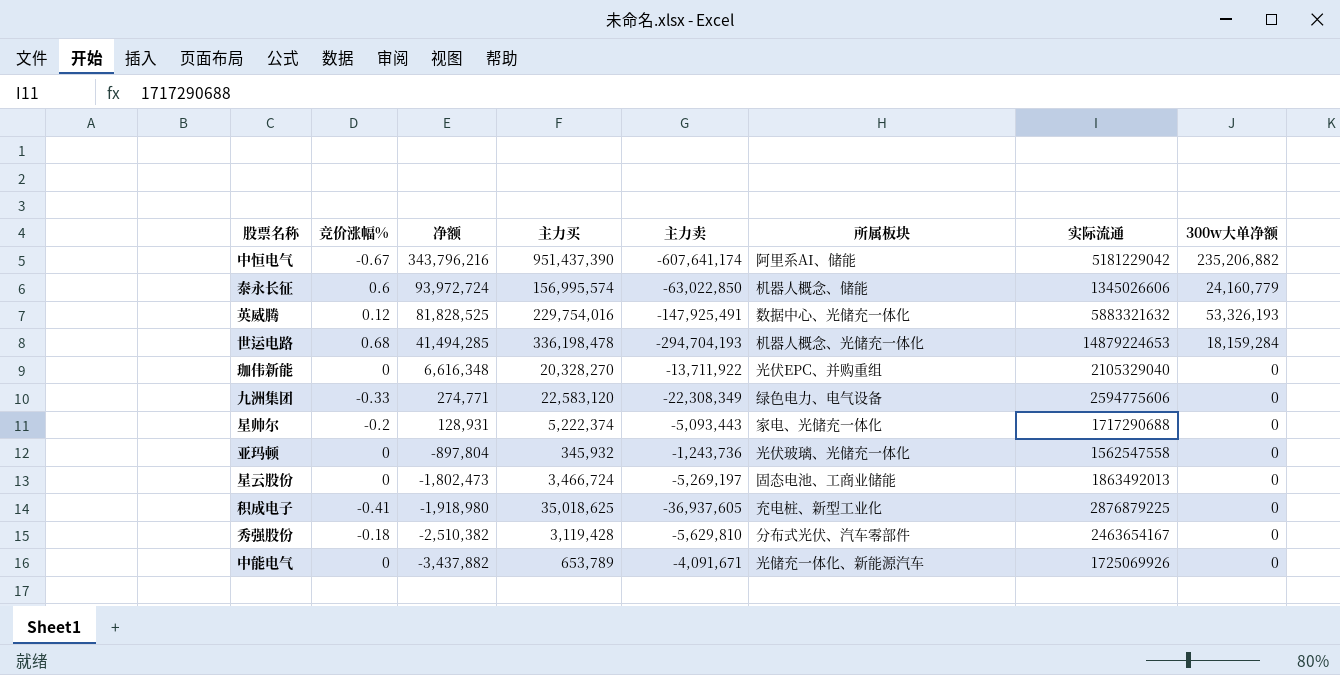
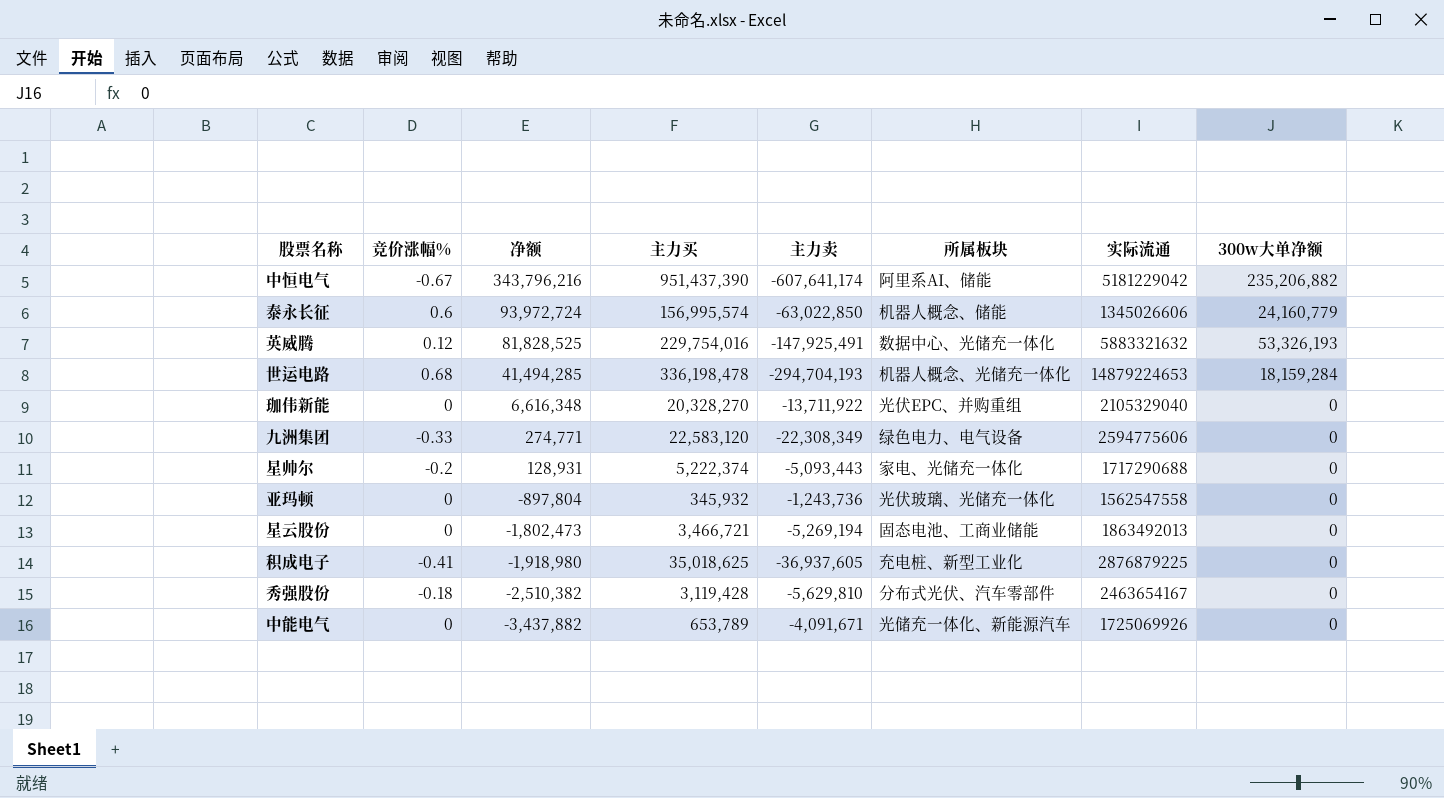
星云股份 | 主力买: 3,466,724 -> 3,466,721
星云股份 | 主力卖: -5,269,197 -> -5,269,194

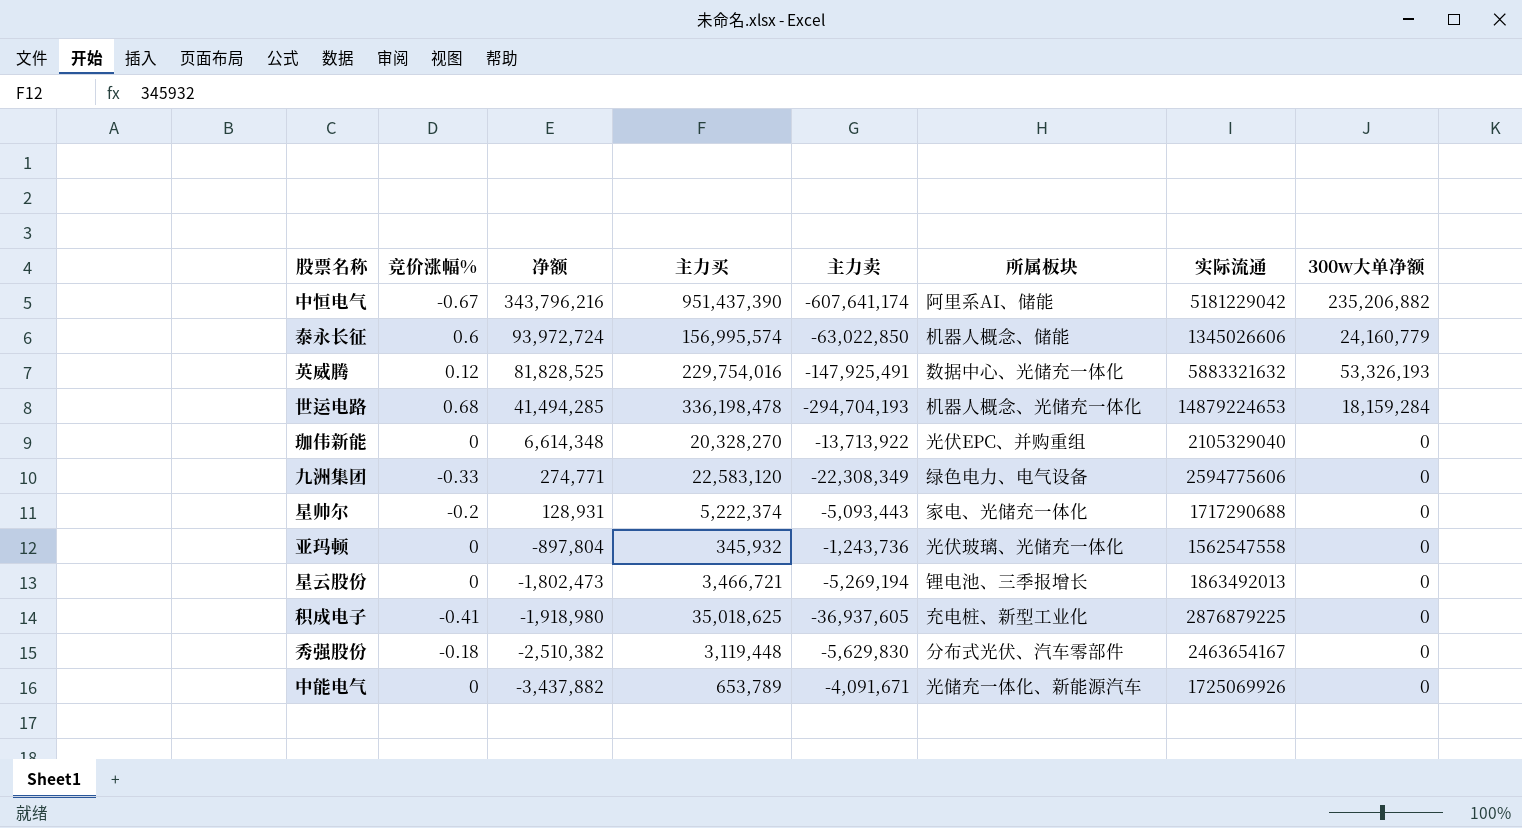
珈伟新能 | 净额: 6,616,348 -> 6,614,348
珈伟新能 | 主力卖: -13,711,922 -> -13,713,922
星云股份 | 所属板块: 固态电池、工商业储能 -> 锂电池、三季报增长
秀强股份 | 主力买: 3,119,428 -> 3,119,448
秀强股份 | 主力卖: -5,629,810 -> -5,629,830

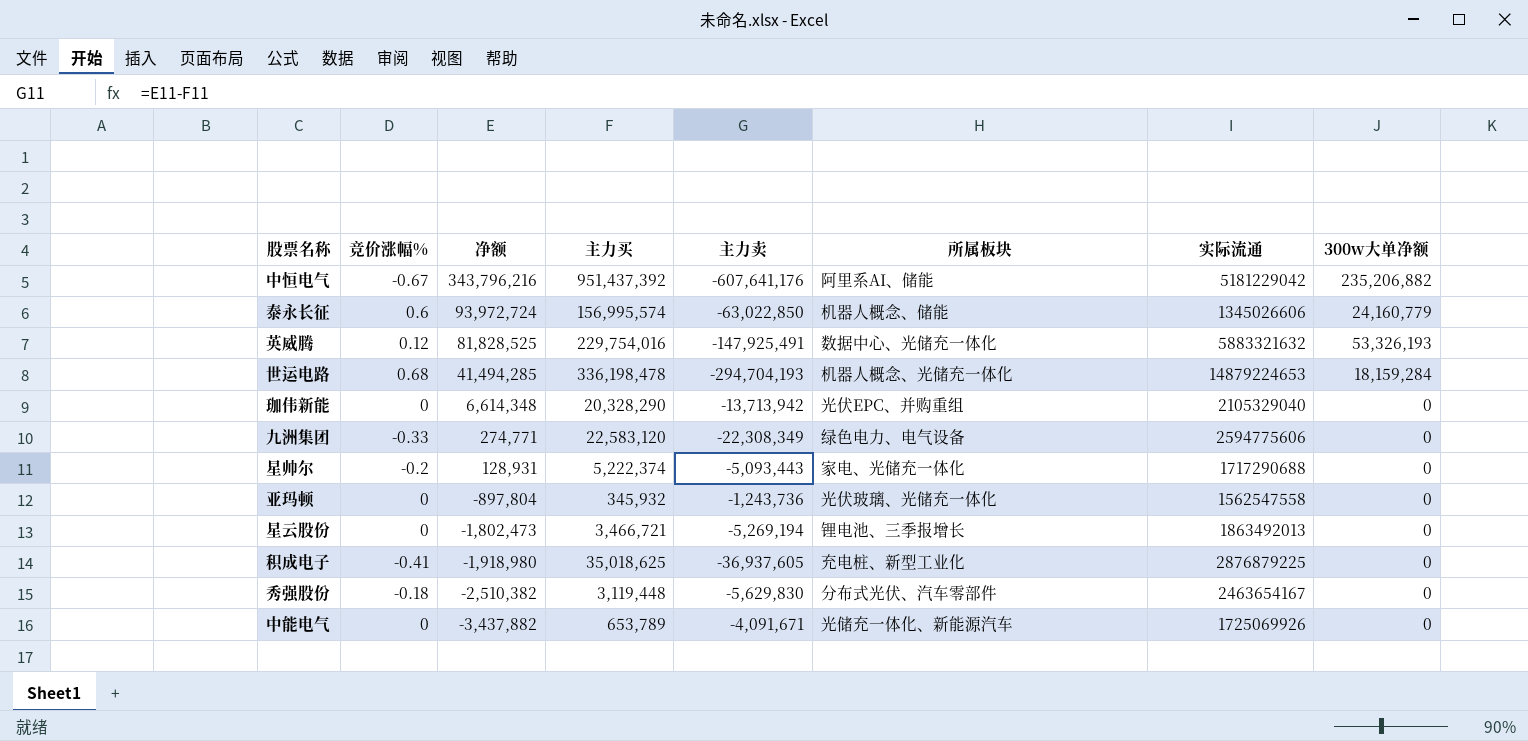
中恒电气 | 主力买: 951,437,390 -> 951,437,392
中恒电气 | 主力卖: -607,641,174 -> -607,641,176
珈伟新能 | 主力买: 20,328,270 -> 20,328,290
珈伟新能 | 主力卖: -13,713,922 -> -13,713,942

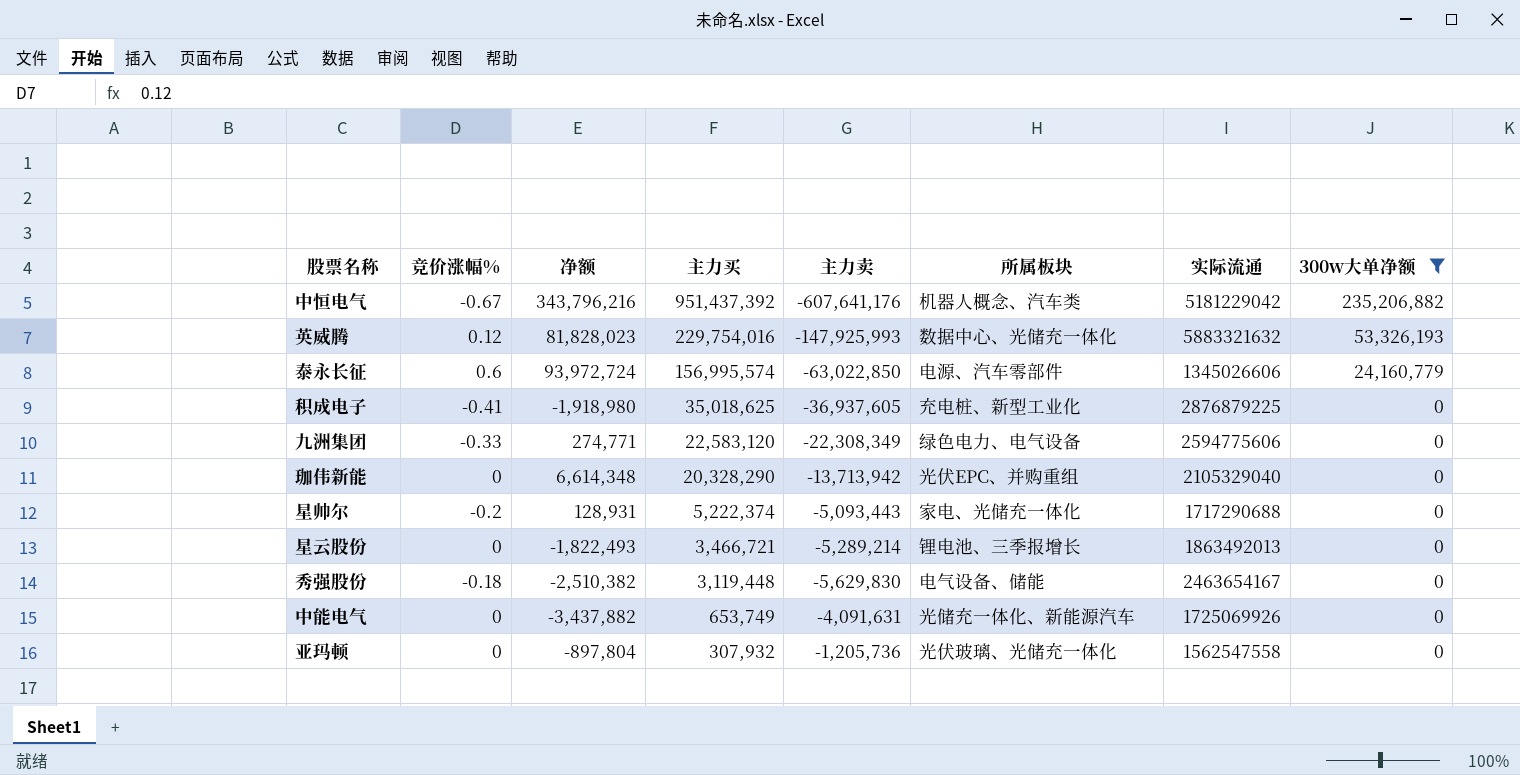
filter: none -> 300w大单净额 != 18,159,284
row order: 净额 descending -> 主力买 descending
中恒电气 | 所属板块: 阿里系AI、储能 -> 机器人概念、汽车类
英威腾 | 净额: 81,828,525 -> 81,828,023
英威腾 | 主力卖: -147,925,491 -> -147,925,993
泰永长征 | 所属板块: 机器人概念、储能 -> 电源、汽车零部件
星云股份 | 净额: -1,802,473 -> -1,822,493
星云股份 | 主力卖: -5,269,194 -> -5,289,214
秀强股份 | 所属板块: 分布式光伏、汽车零部件 -> 电气设备、储能
中能电气 | 主力买: 653,789 -> 653,749
中能电气 | 主力卖: -4,091,671 -> -4,091,631
亚玛顿 | 主力买: 345,932 -> 307,932
亚玛顿 | 主力卖: -1,243,736 -> -1,205,736

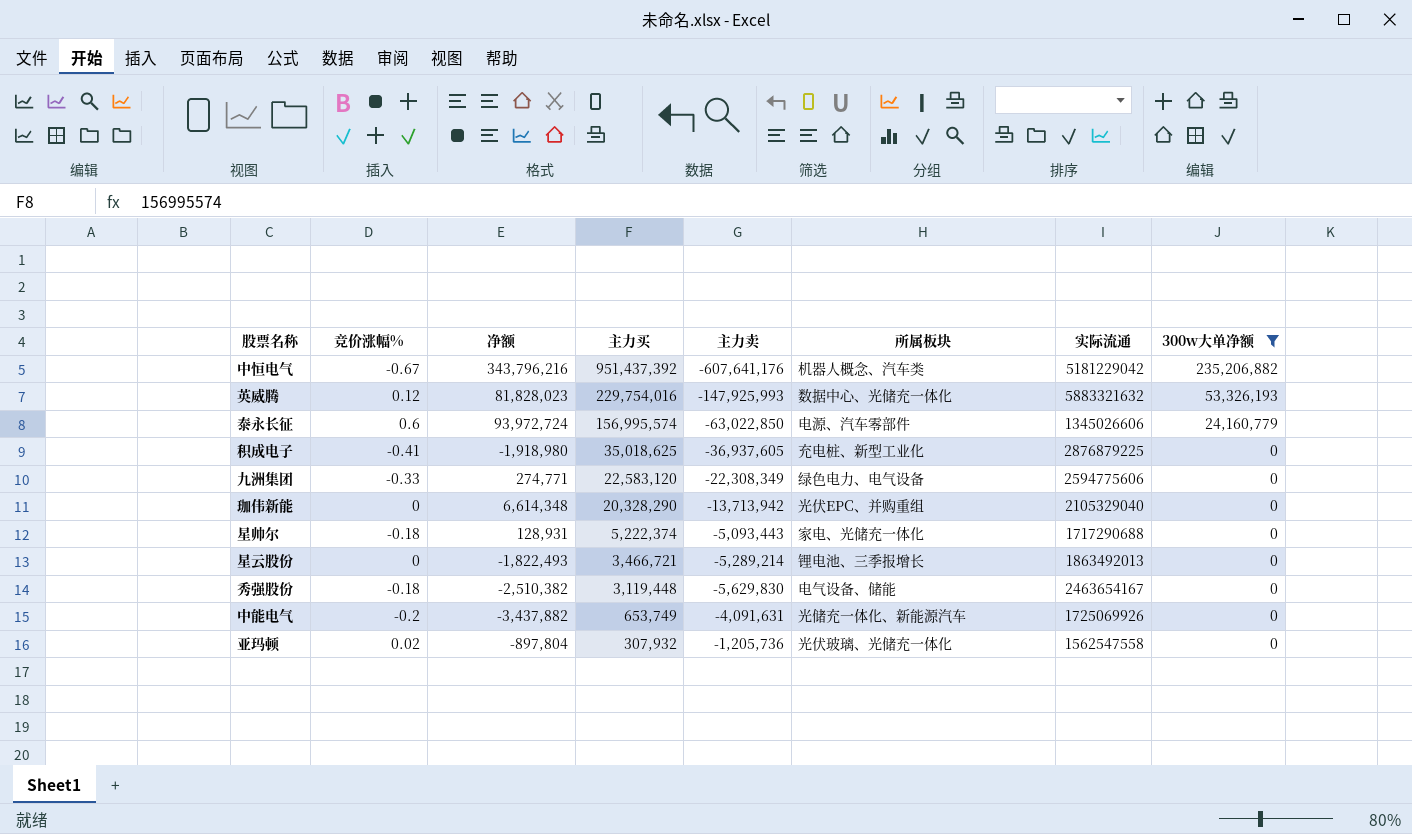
星帅尔 | 竞价涨幅%: -0.2 -> -0.18
中能电气 | 竞价涨幅%: 0 -> -0.2
亚玛顿 | 竞价涨幅%: 0 -> 0.02

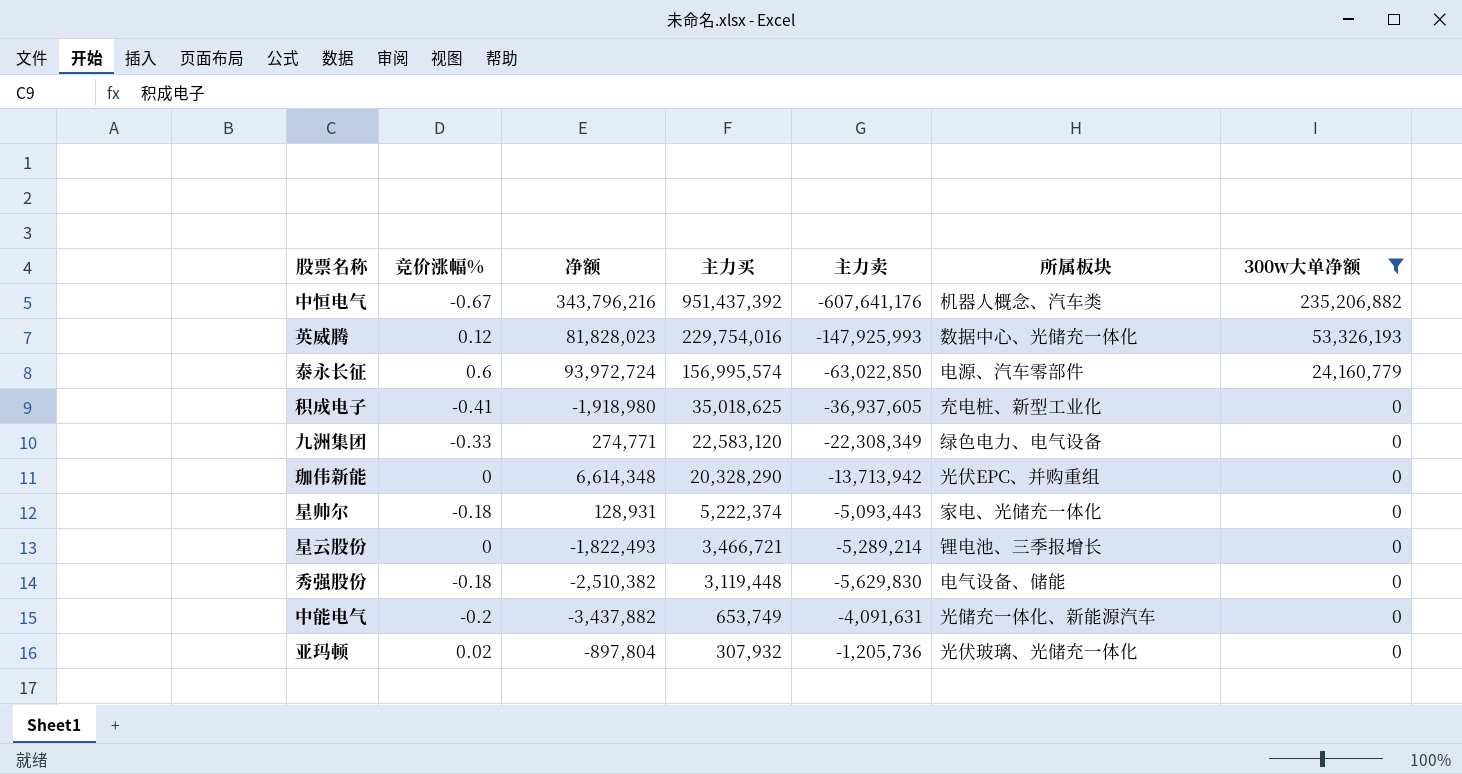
column 实际流通 | position: 7 -> none

